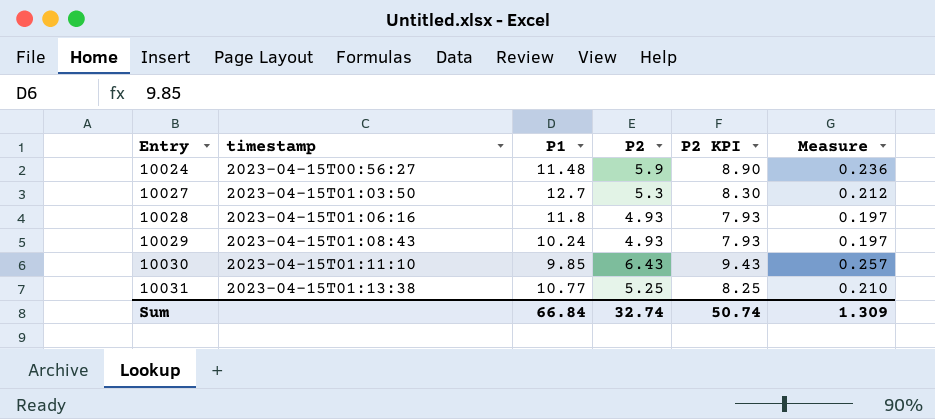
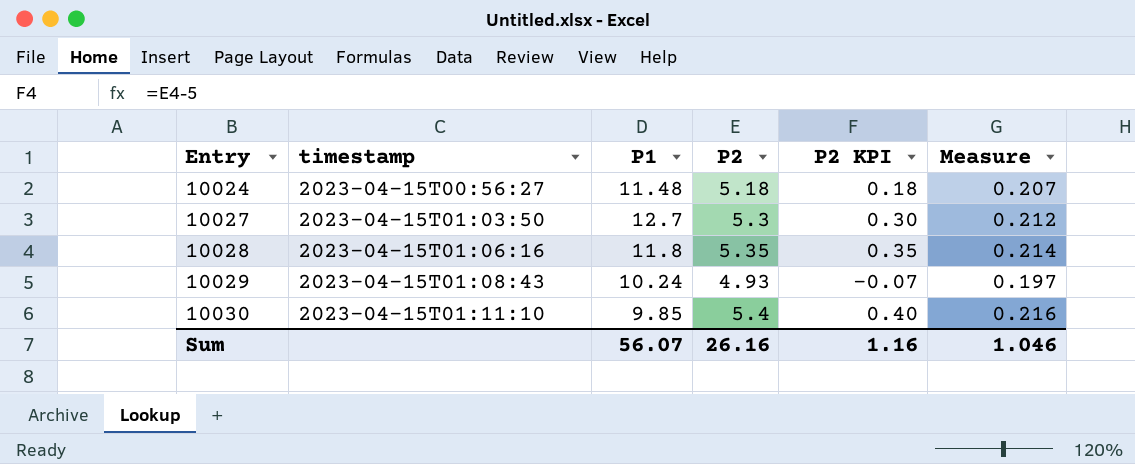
column P2 KPI | formula: [P2] + 3 -> [P2] - 5
row 10031: 2023-04-15T01:13:38 | 10.77 | 5.25 | 8.25 | 0.210 -> none
10024 | P2: 5.9 -> 5.18
10024 | Measure: 0.236 -> 0.207
10028 | P2: 4.93 -> 5.35
10028 | Measure: 0.197 -> 0.214
10030 | P2: 6.43 -> 5.4
10030 | Measure: 0.257 -> 0.216
Sum | P1: 66.84 -> 56.07
Sum | P2: 32.74 -> 26.16
Sum | P2 KPI: 50.74 -> 1.16
Sum | Measure: 1.309 -> 1.046

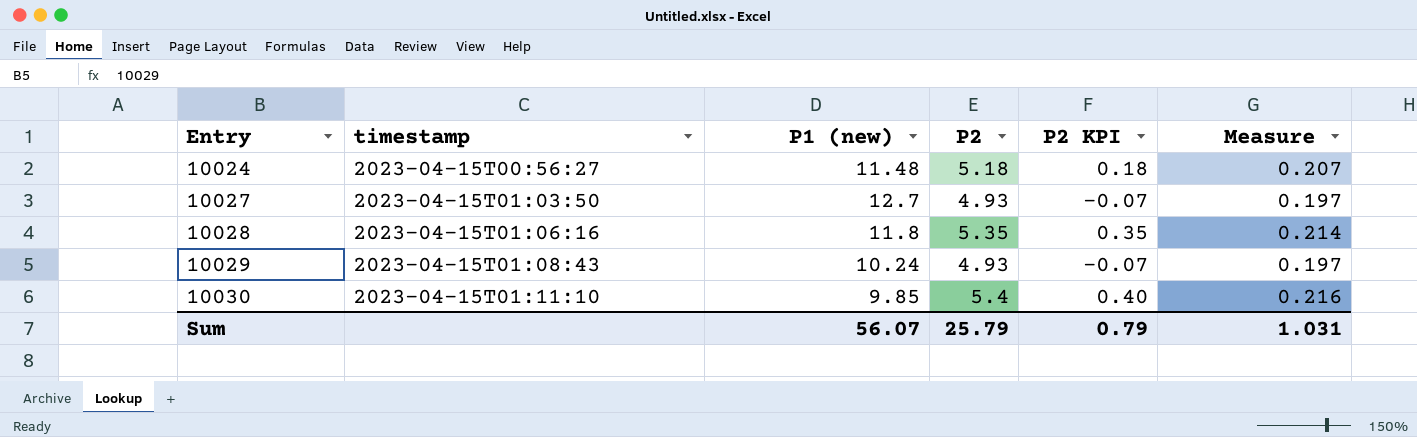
column name: P1 -> P1 (new)
10027 | P2: 5.3 -> 4.93
10027 | P2 KPI: 0.30 -> -0.07
10027 | Measure: 0.212 -> 0.197
Sum | P2: 26.16 -> 25.79
Sum | P2 KPI: 1.16 -> 0.79
Sum | Measure: 1.046 -> 1.031

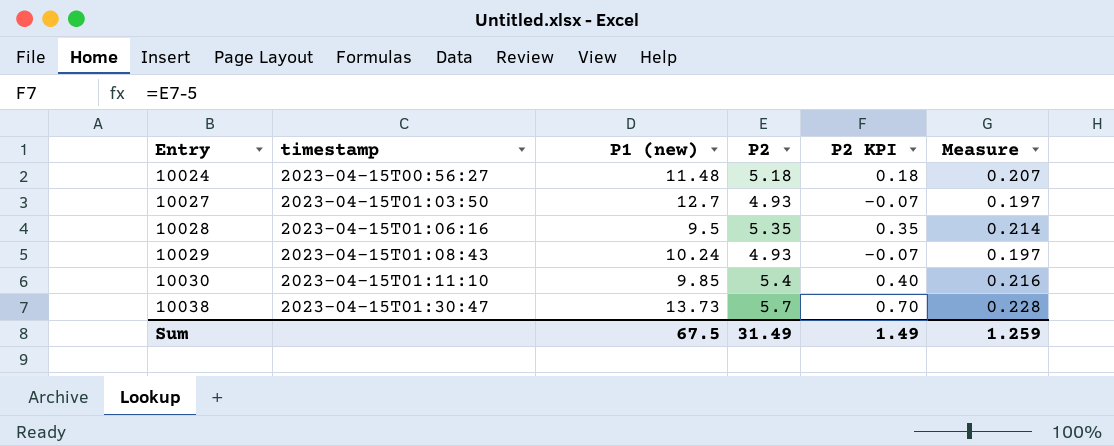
10028 | P1 (new): 11.8 -> 9.5
row 10038: none -> 2023-04-15T01:30:47 | 13.73 | 5.7 | 0.70 | 0.228
Sum | P1 (new): 56.07 -> 67.5
Sum | P2: 25.79 -> 31.49
Sum | P2 KPI: 0.79 -> 1.49
Sum | Measure: 1.031 -> 1.259

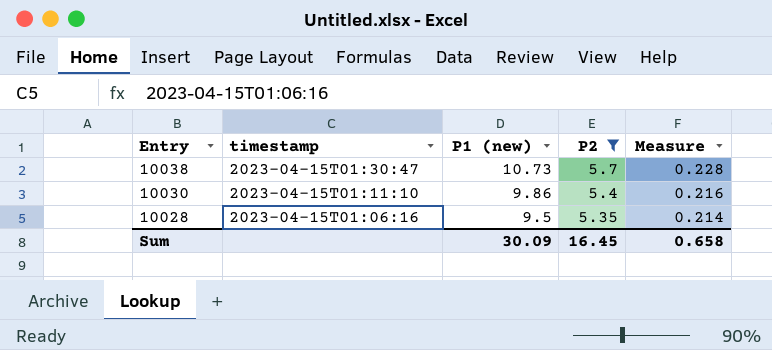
filter: none -> P2 >= 5.35
row order: Entry ascending -> Entry descending
column P2 KPI | formula: [P2] - 5 -> none
10038 | P1 (new): 13.73 -> 10.73
10030 | P1 (new): 9.85 -> 9.86
Sum | P1 (new): 67.5 -> 30.09
Sum | P2: 31.49 -> 16.45
Sum | Measure: 1.259 -> 0.658

